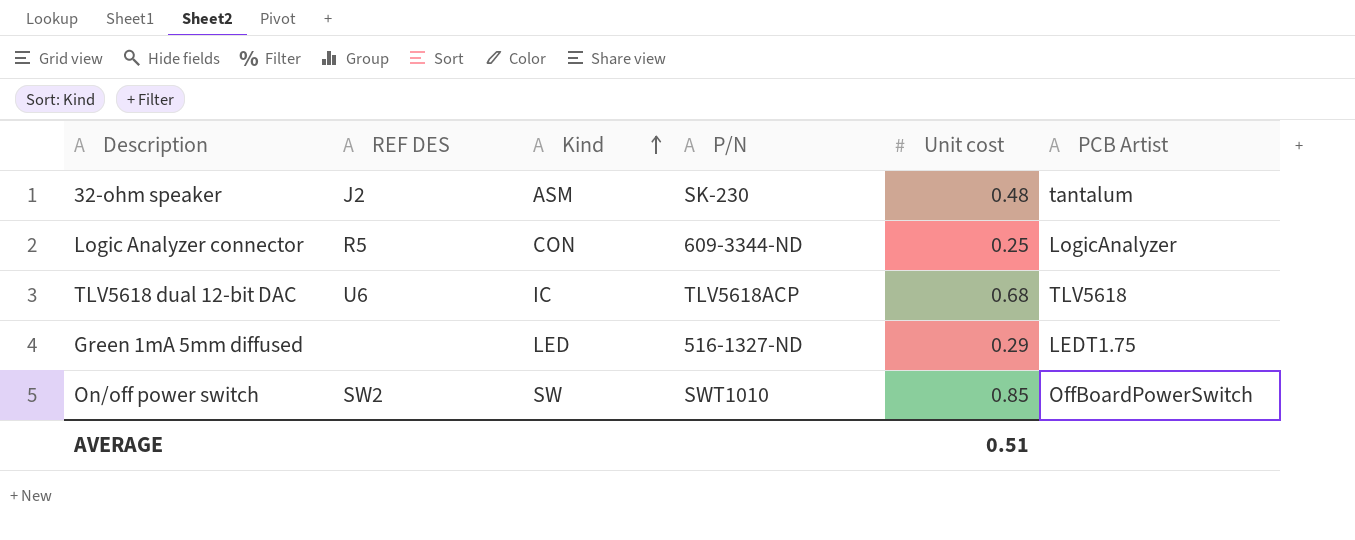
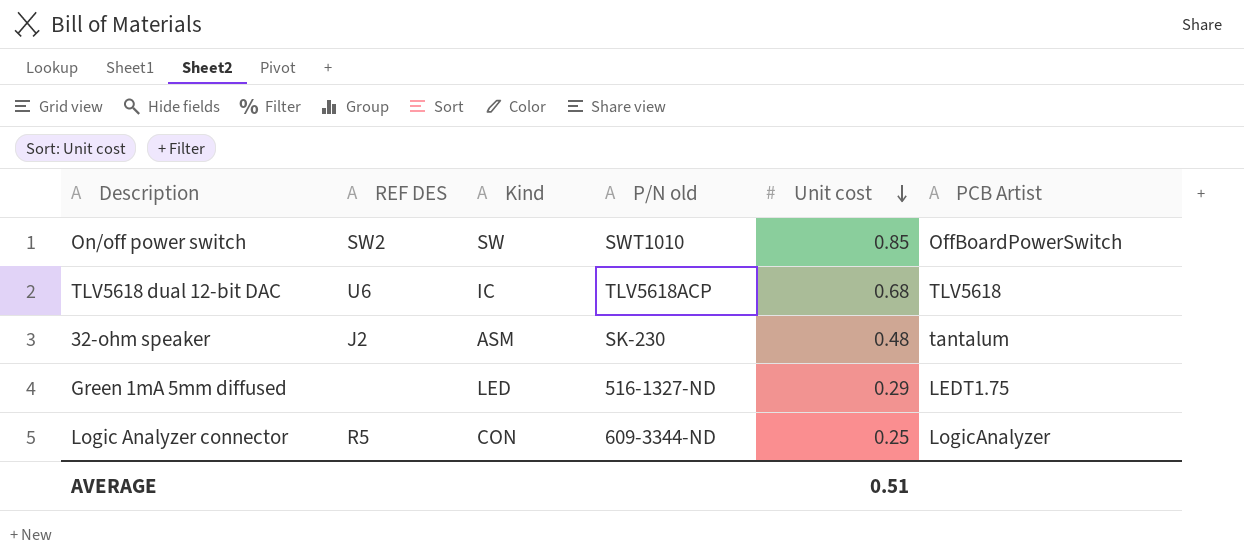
row order: Kind ascending -> Unit cost descending
column name: P/N -> P/N old

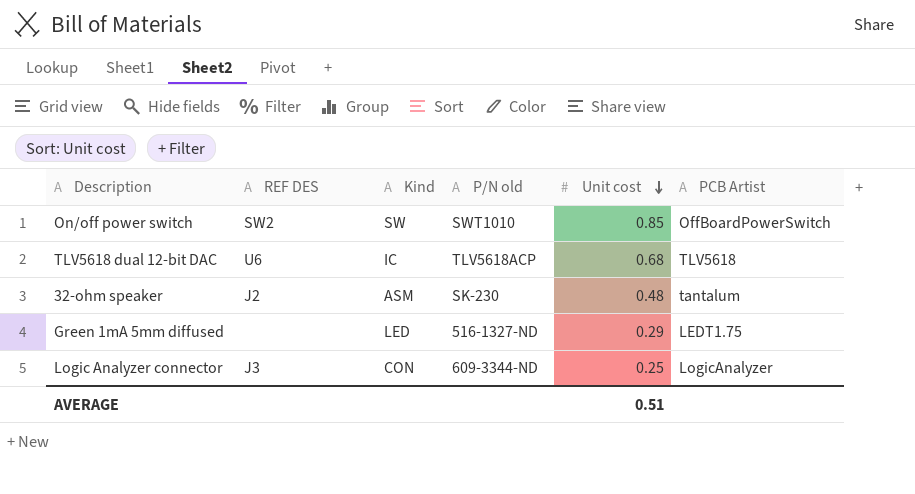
Logic Analyzer connector | REF DES: R5 -> J3

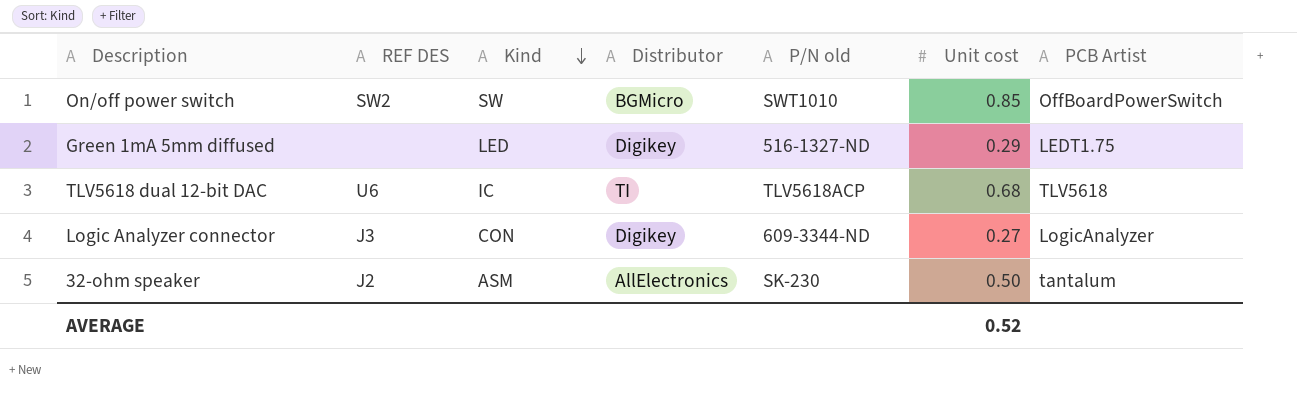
row order: Unit cost descending -> Kind descending
column Distributor | position: none -> 4
Logic Analyzer connector | Unit cost: 0.25 -> 0.27
32-ohm speaker | Unit cost: 0.48 -> 0.50
AVERAGE | Unit cost: 0.51 -> 0.52

